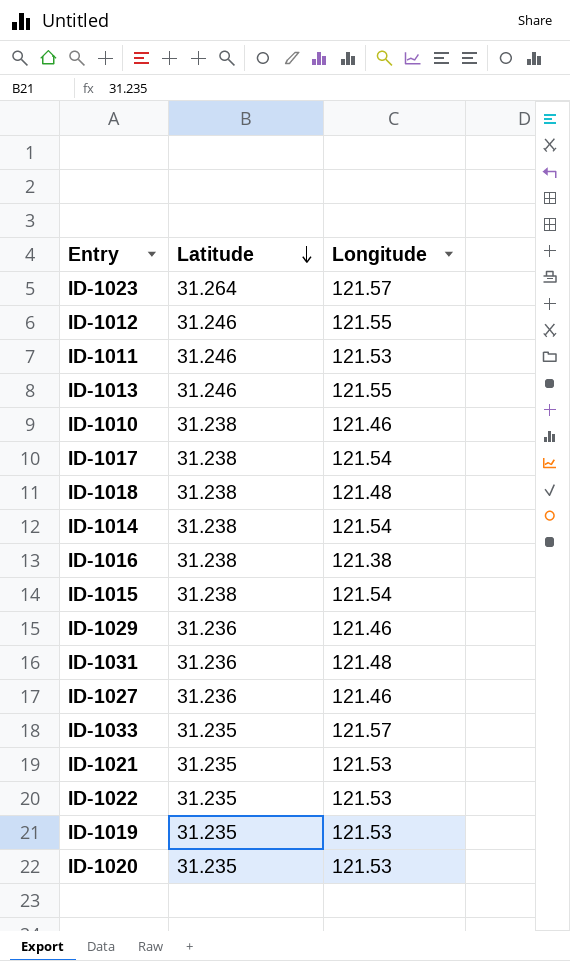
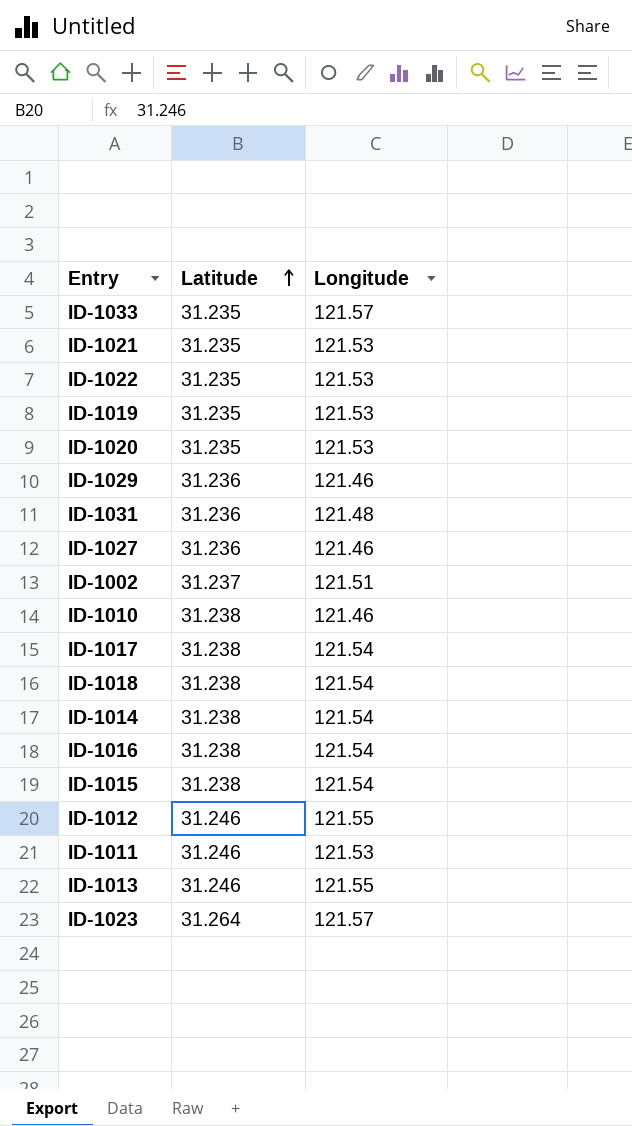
row order: Latitude descending -> Latitude ascending
row ID-1002: none -> 31.237 | 121.51
ID-1018 | Longitude: 121.48 -> 121.54
ID-1016 | Longitude: 121.38 -> 121.54

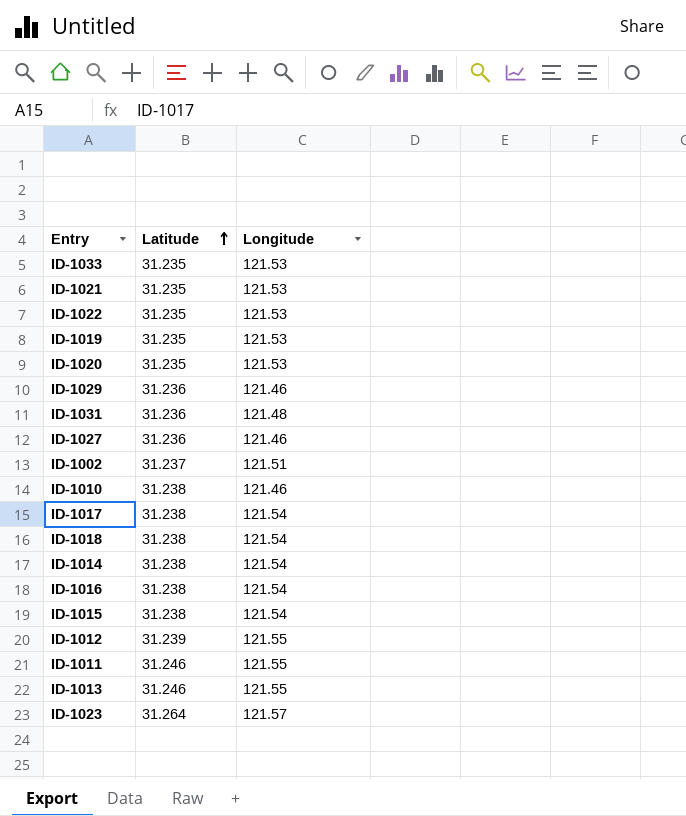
ID-1033 | Longitude: 121.57 -> 121.53
ID-1012 | Latitude: 31.246 -> 31.239
ID-1011 | Longitude: 121.53 -> 121.55

